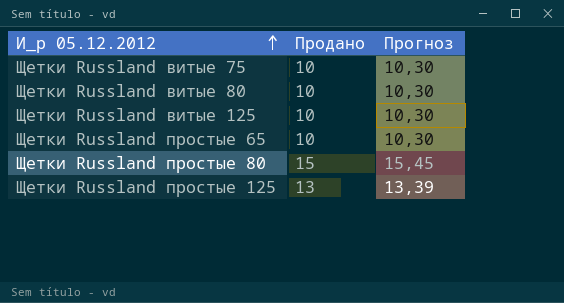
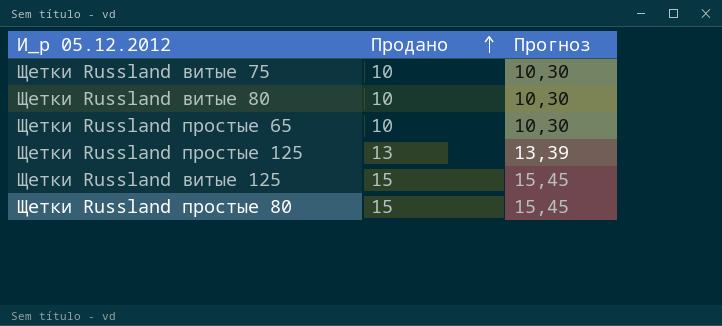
row order: И_р 05.12.2012 ascending -> Продано ascending
Щетки Russland витые 125 | Продано: 10 -> 15
Щетки Russland витые 125 | Прогноз: 10,30 -> 15,45

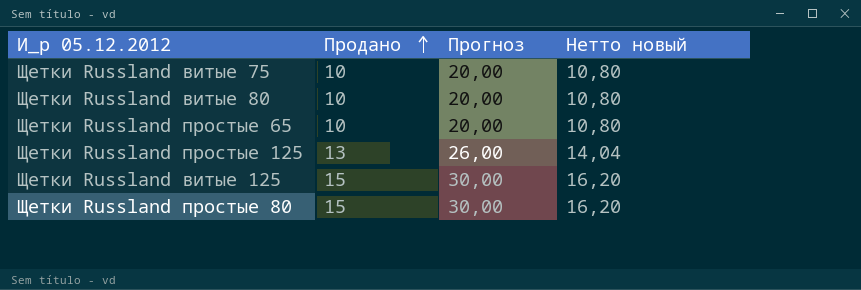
column Прогноз | formula: [Продано] * 1,03 -> [Продано] * 2
column Нетто новый | formula: none -> [Продано] * 1,08

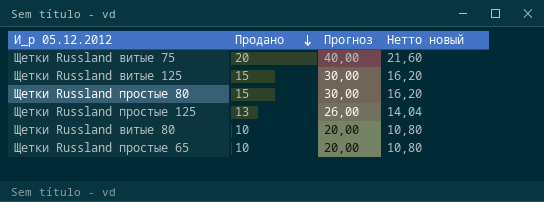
row order: Продано ascending -> Продано descending
Щетки Russland витые 75 | Продано: 10 -> 20
Щетки Russland витые 75 | Прогноз: 20,00 -> 40,00
Щетки Russland витые 75 | Нетто новый: 10,80 -> 21,60

